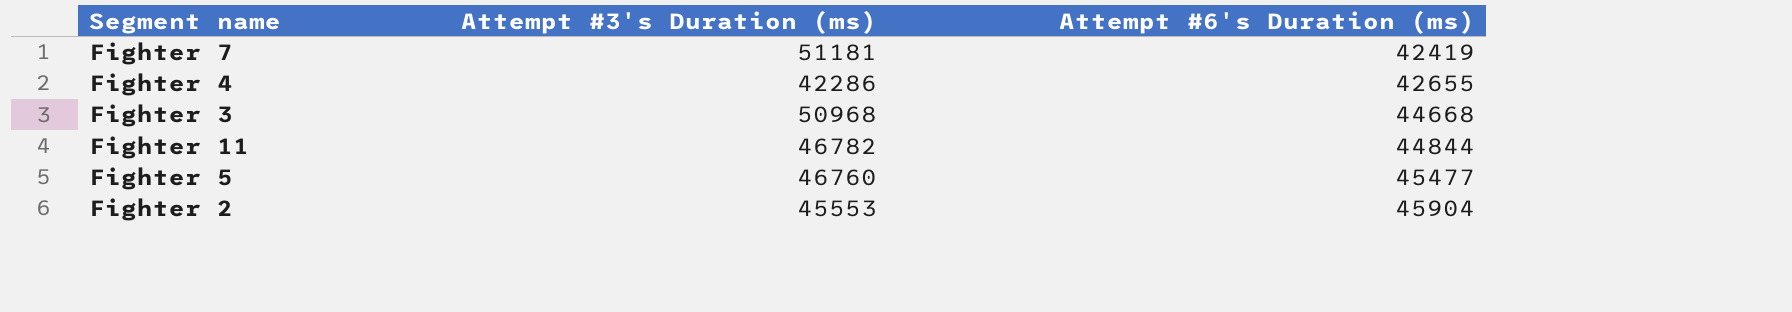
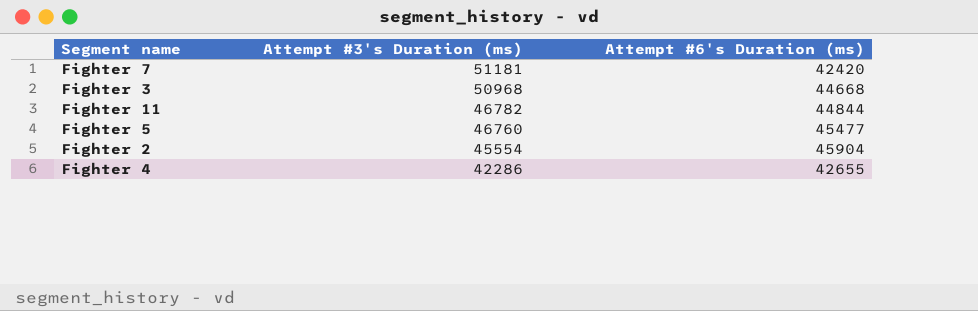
row order: Attempt #6's Duration (ms) ascending -> Attempt #3's Duration (ms) descending
Fighter 7 | Attempt #6's Duration (ms): 42419 -> 42420
Fighter 2 | Attempt #3's Duration (ms): 45553 -> 45554

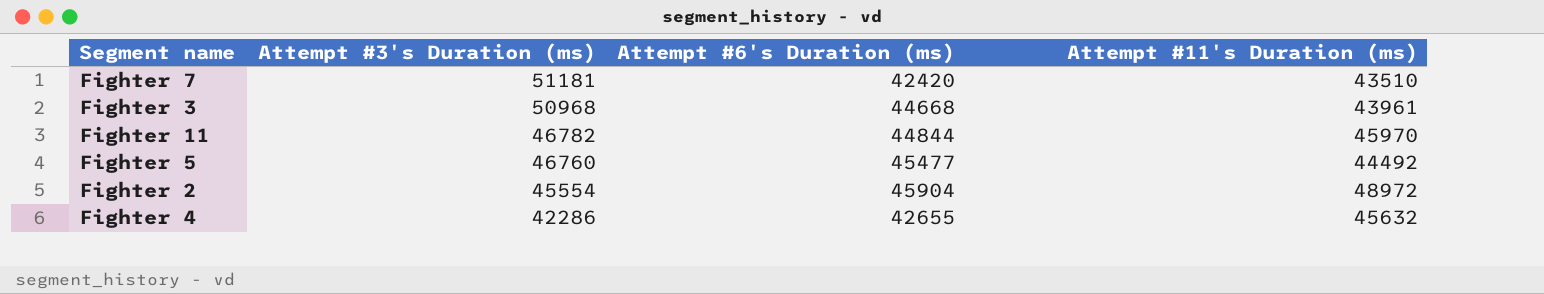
column Attempt #11's Duration (ms) | position: none -> 4

